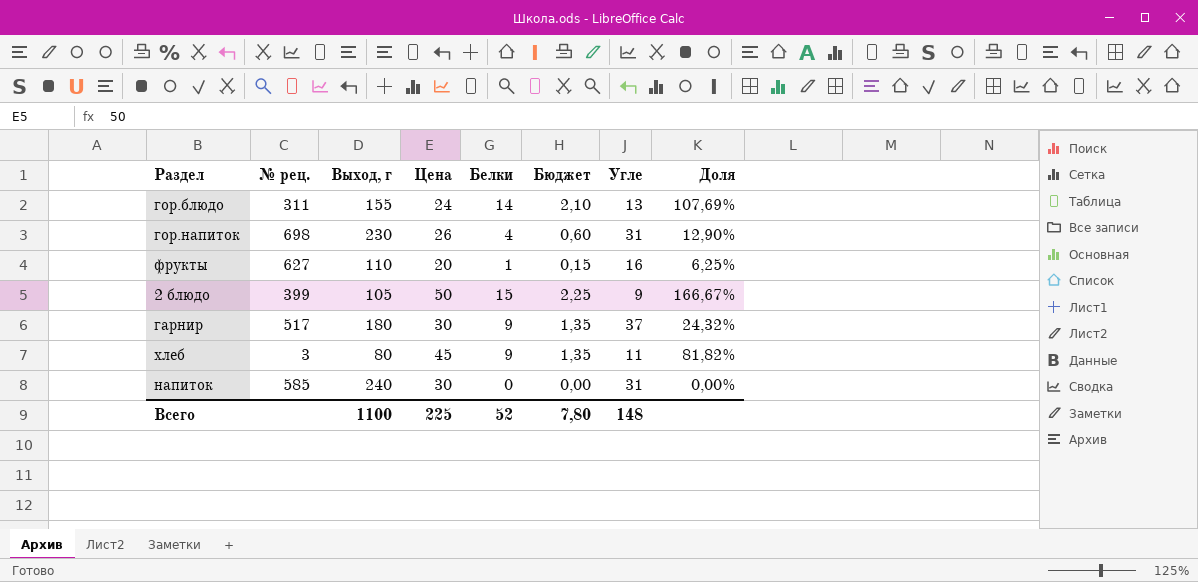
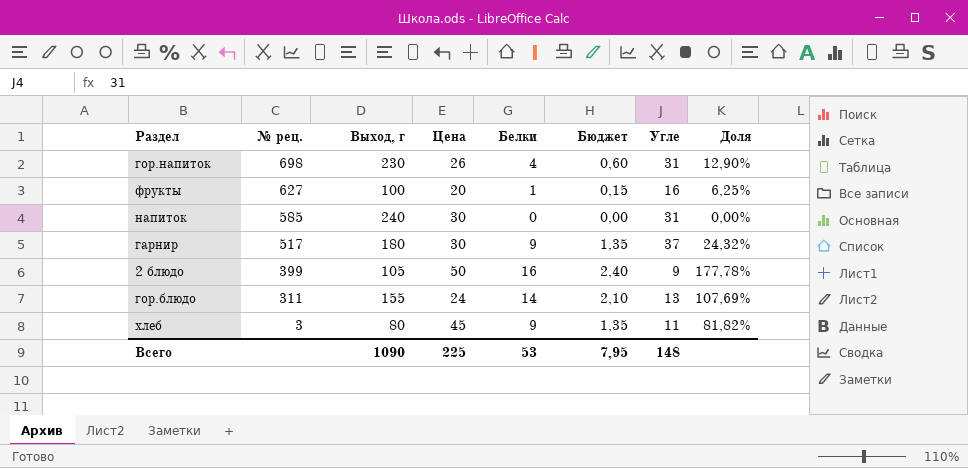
row order: none -> № рец. descending
фрукты | Выход, г: 110 -> 100
2 блюдо | Белки: 15 -> 16
2 блюдо | Бюджет: 2,25 -> 2,40
2 блюдо | Доля: 166,67% -> 177,78%
Всего | Выход, г: 1100 -> 1090
Всего | Белки: 52 -> 53
Всего | Бюджет: 7,80 -> 7,95

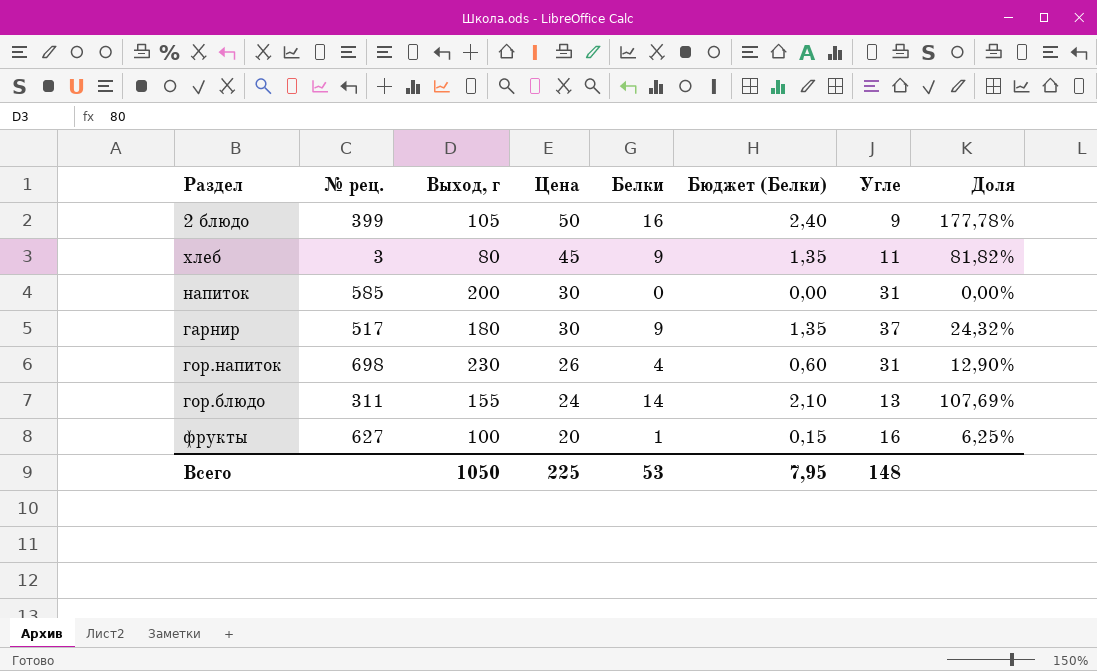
row order: № рец. descending -> Цена descending
column name: Бюджет -> Бюджет (Белки)
напиток | Выход, г: 240 -> 200
Всего | Выход, г: 1090 -> 1050

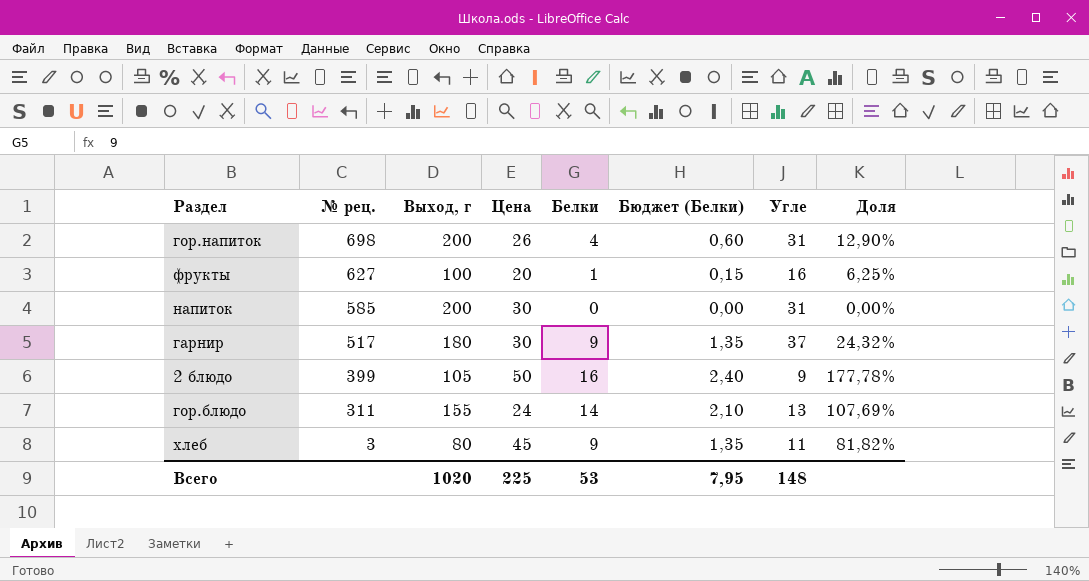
row order: Цена descending -> № рец. descending
гор.напиток | Выход, г: 230 -> 200
Всего | Выход, г: 1050 -> 1020

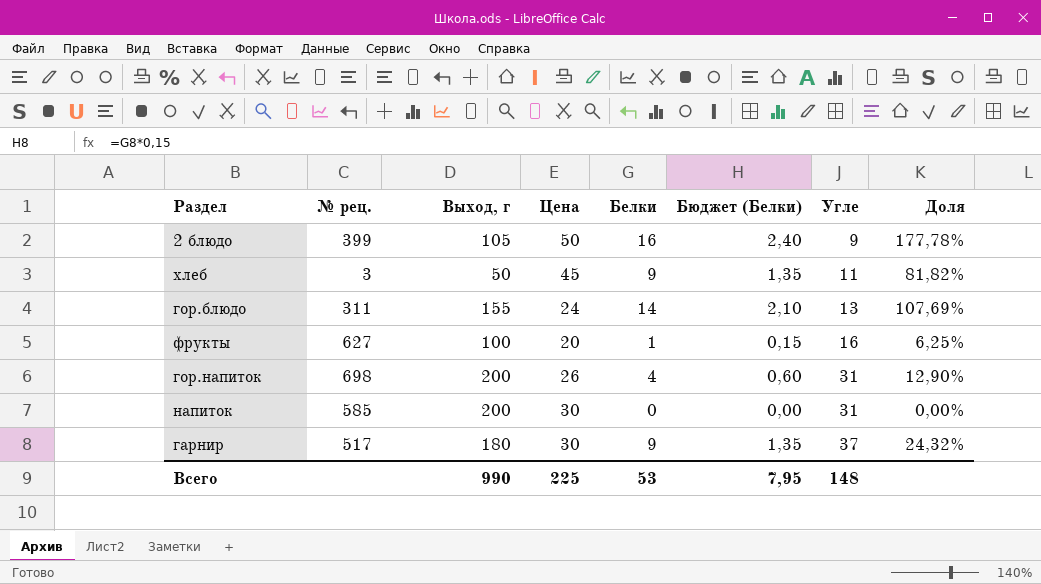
row order: № рец. descending -> Угле ascending
хлеб | Выход, г: 80 -> 50
Всего | Выход, г: 1020 -> 990

